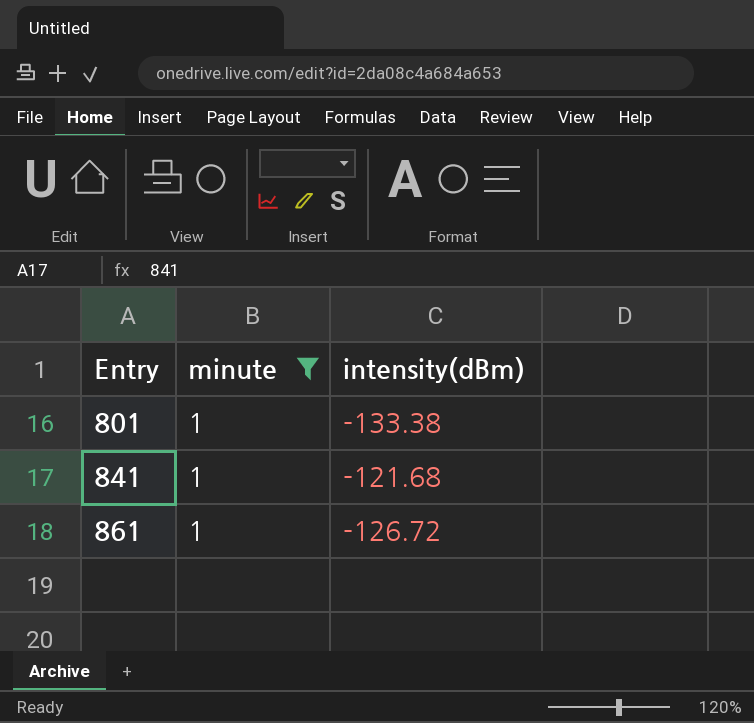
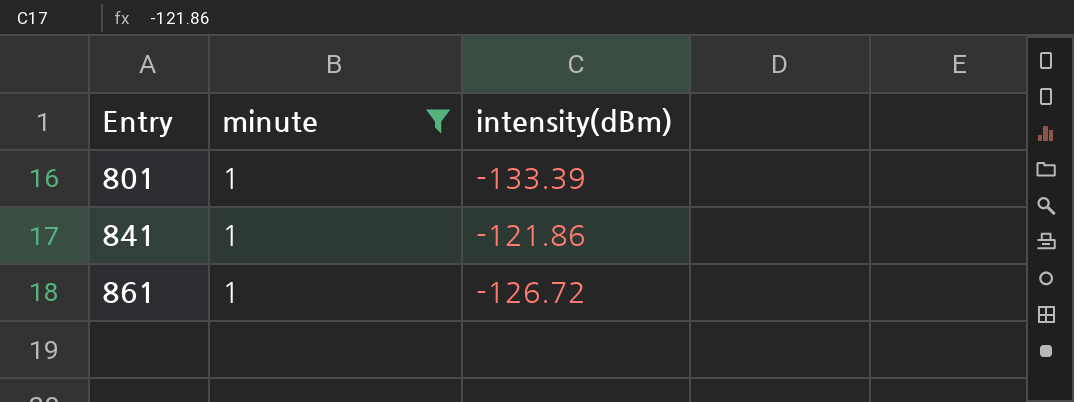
801 | intensity(dBm): -133.38 -> -133.39
841 | intensity(dBm): -121.68 -> -121.86

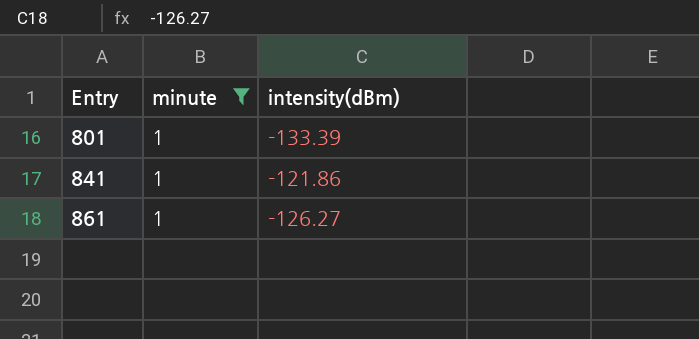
861 | intensity(dBm): -126.72 -> -126.27

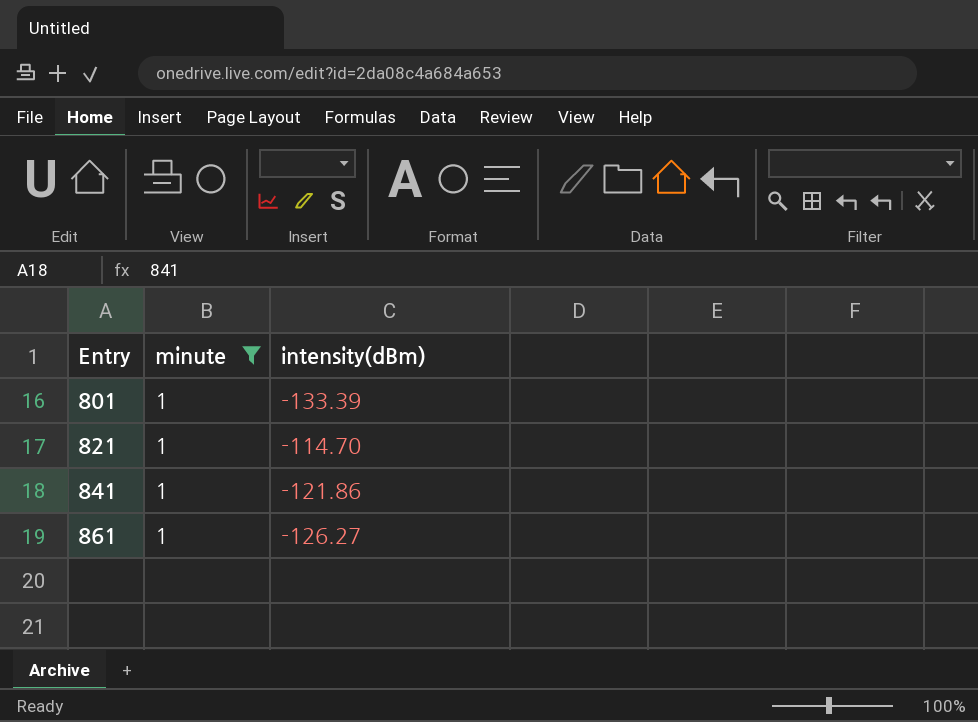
row 821: none -> 1 | -114.70

